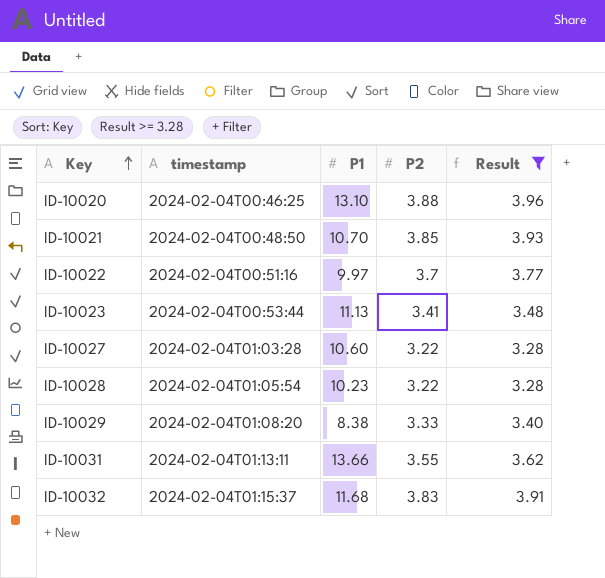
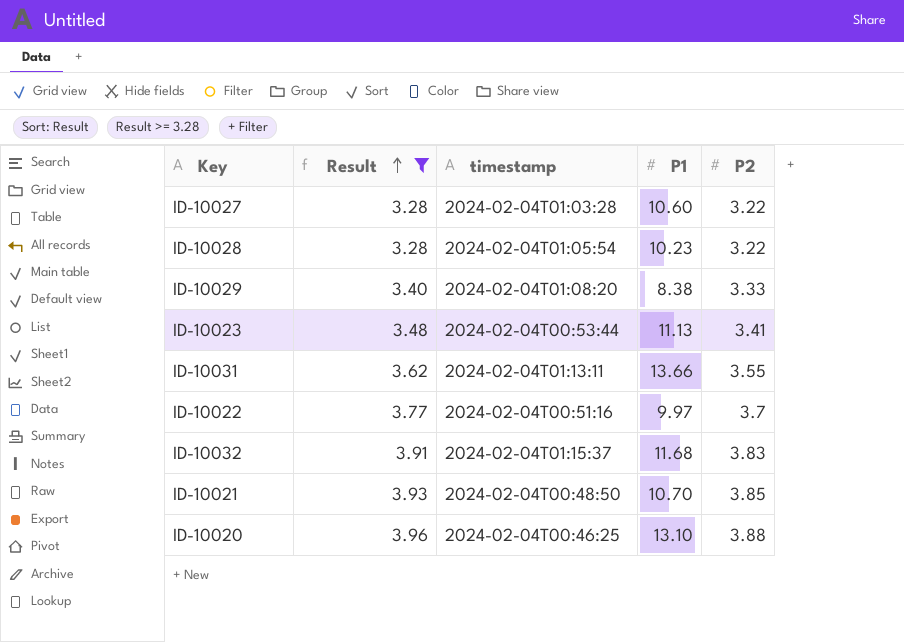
row order: Key ascending -> Result ascending
column Result | position: 5 -> 2

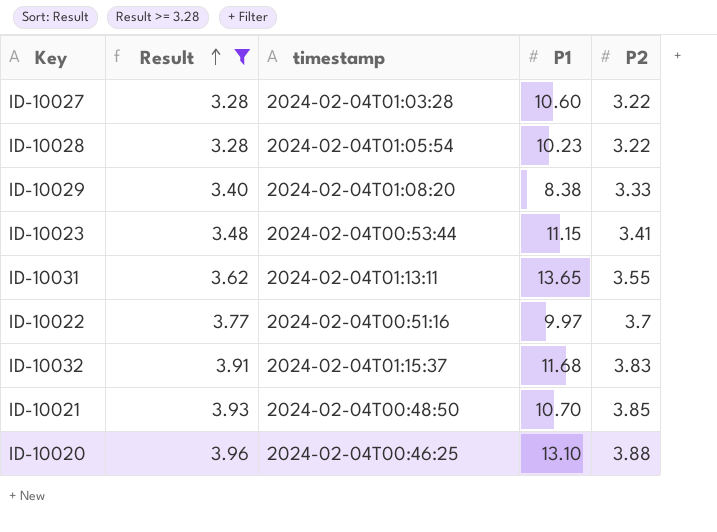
ID-10023 | P1: 11.13 -> 11.15
ID-10031 | P1: 13.66 -> 13.65

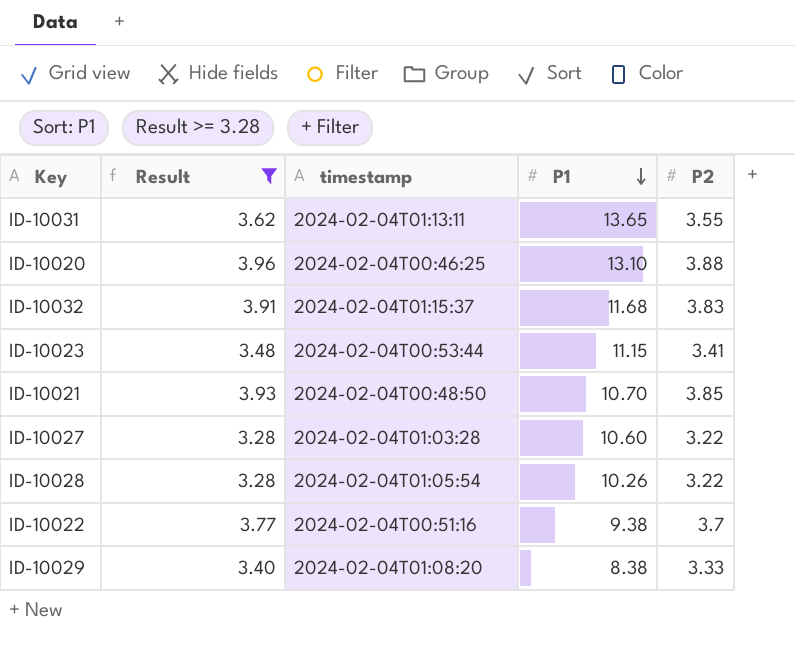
row order: Result ascending -> P1 descending
ID-10028 | P1: 10.23 -> 10.26
ID-10022 | P1: 9.97 -> 9.38

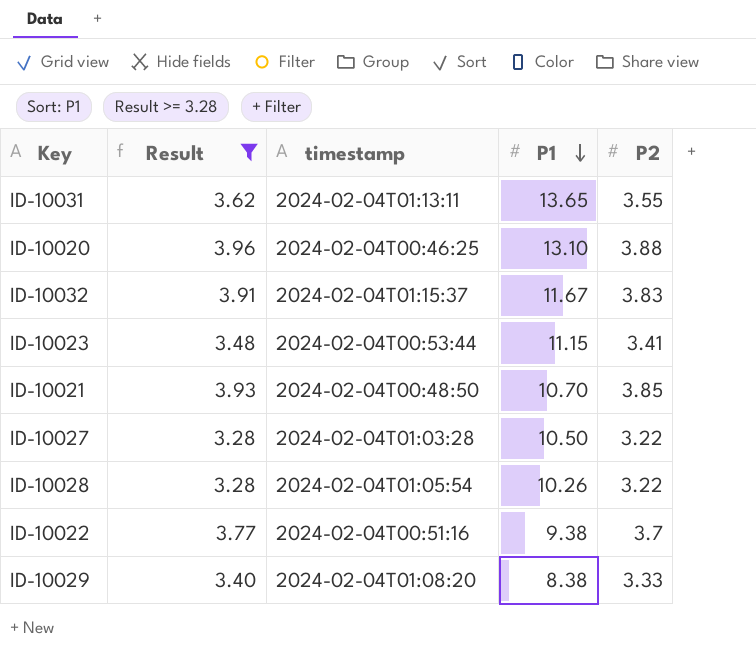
ID-10032 | P1: 11.68 -> 11.67
ID-10027 | P1: 10.60 -> 10.50

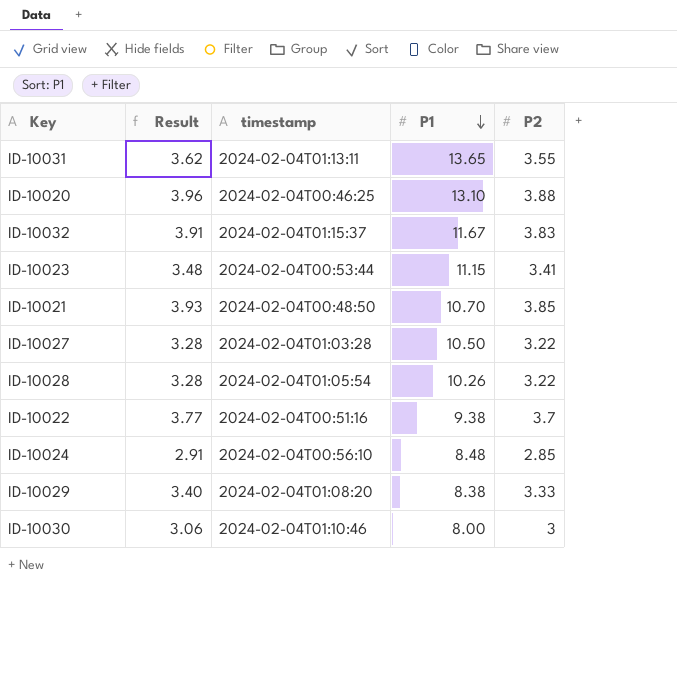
filter: Result >= 3.28 -> none

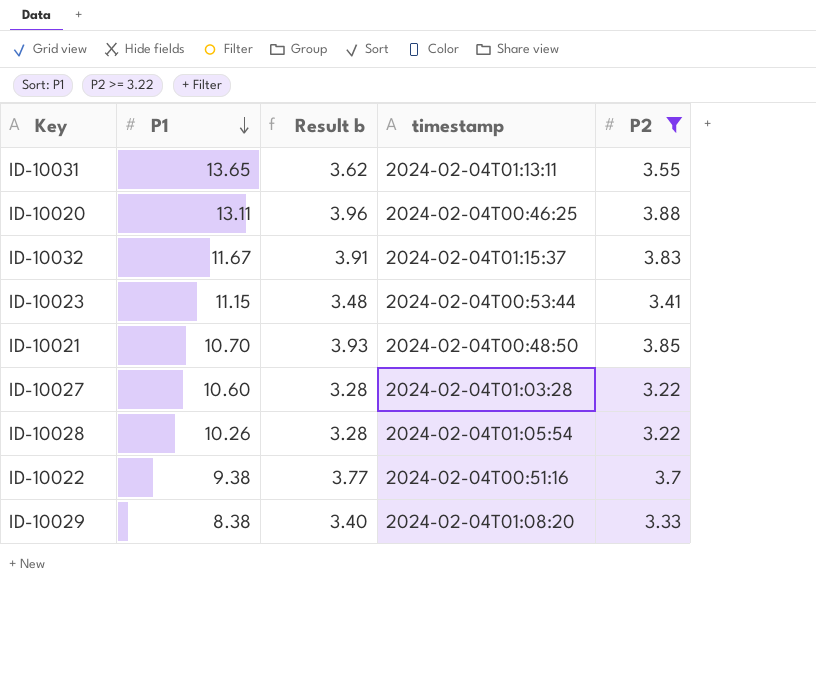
filter: none -> P2 >= 3.22
column P1 | position: 4 -> 2
column name: Result -> Result b
ID-10020 | P1: 13.10 -> 13.11
ID-10027 | P1: 10.50 -> 10.60

